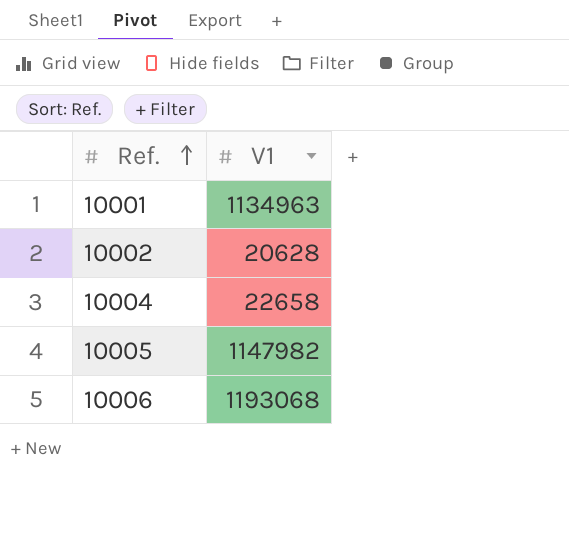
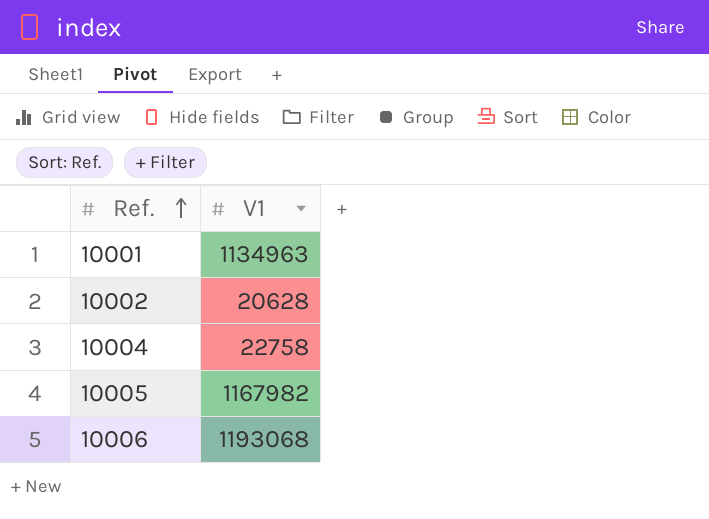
10004 | V1: 22658 -> 22758
10005 | V1: 1147982 -> 1167982

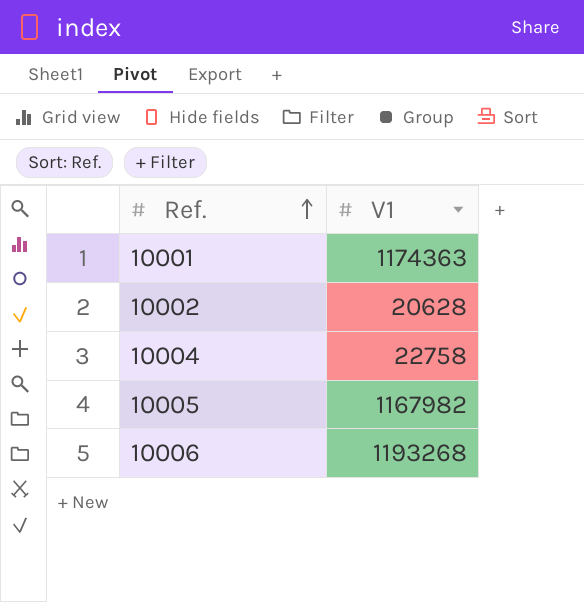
10001 | V1: 1134963 -> 1174363
10006 | V1: 1193068 -> 1193268

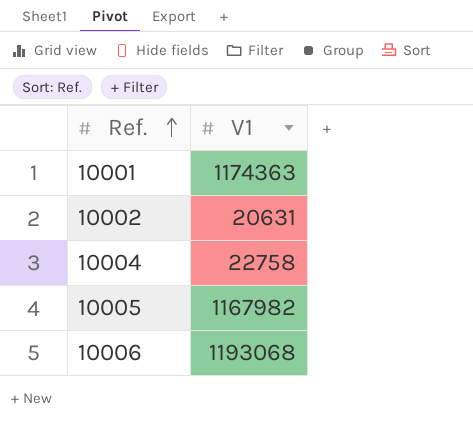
10002 | V1: 20628 -> 20631
10006 | V1: 1193268 -> 1193068

